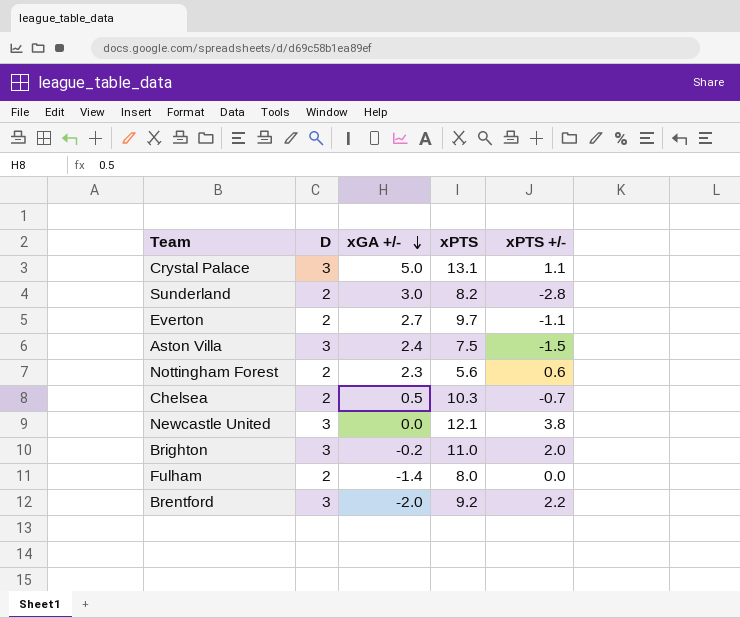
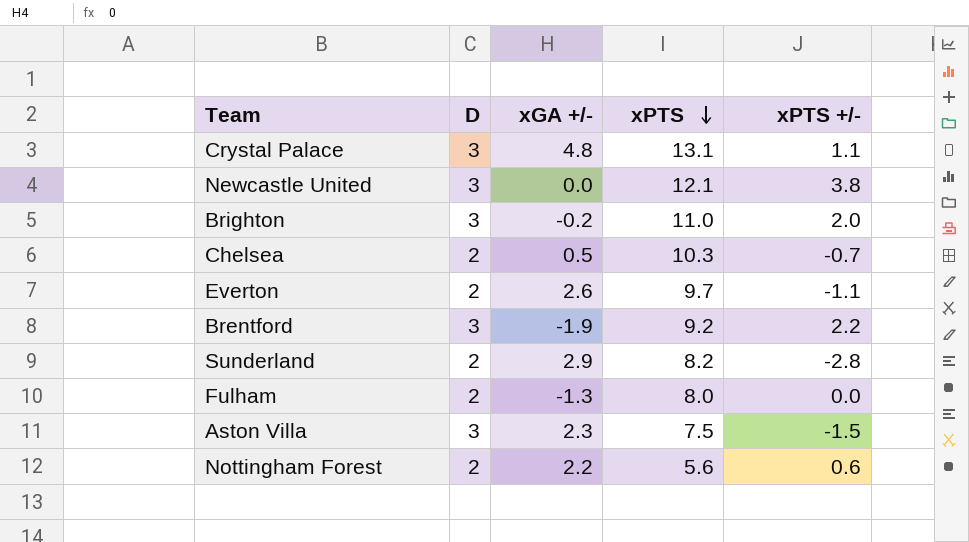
row order: xGA +/- descending -> xPTS descending
Crystal Palace | xGA +/-: 5.0 -> 4.8
Everton | xGA +/-: 2.7 -> 2.6
Brentford | xGA +/-: -2.0 -> -1.9
Sunderland | xGA +/-: 3.0 -> 2.9
Fulham | xGA +/-: -1.4 -> -1.3
Aston Villa | xGA +/-: 2.4 -> 2.3
Nottingham Forest | xGA +/-: 2.3 -> 2.2

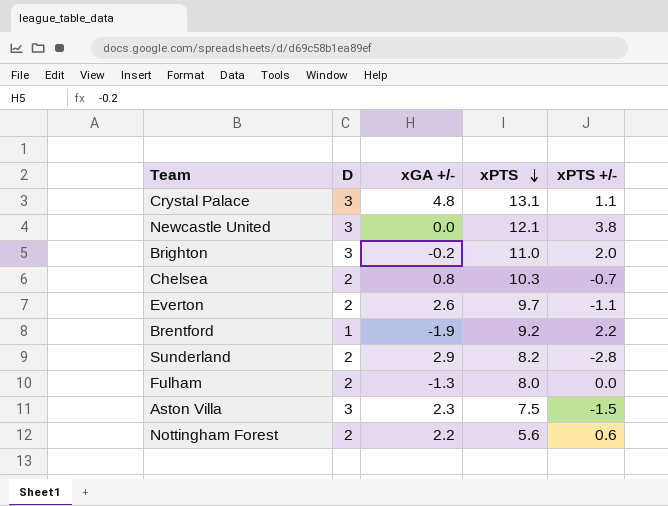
Chelsea | xGA +/-: 0.5 -> 0.8
Brentford | D: 3 -> 1

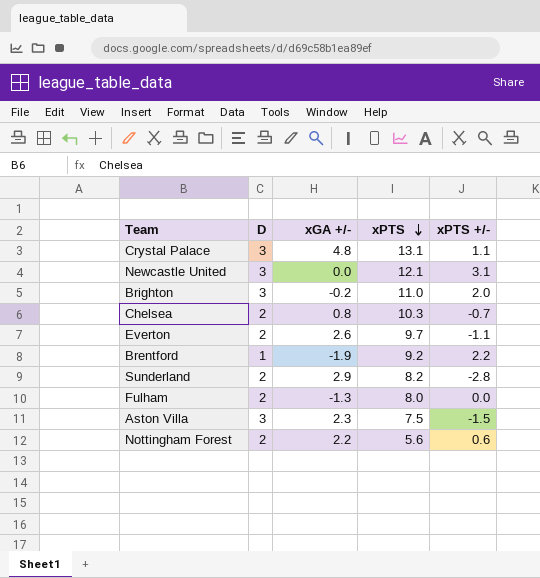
Newcastle United | xPTS +/-: 3.8 -> 3.1

